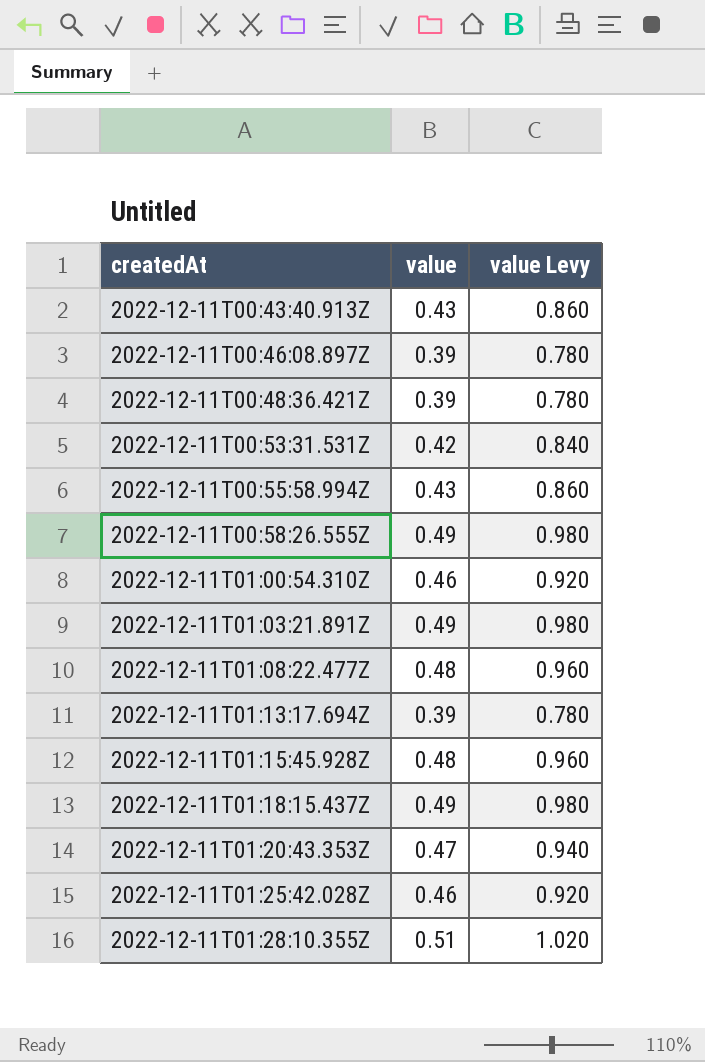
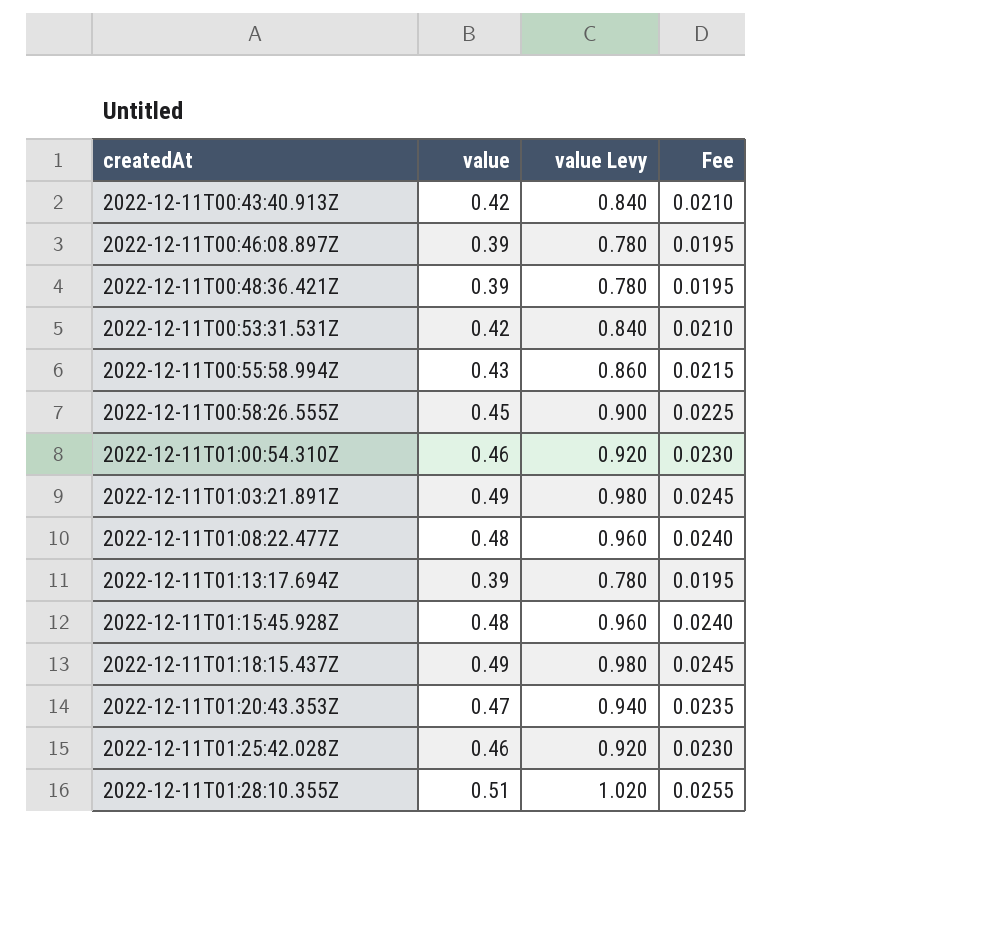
column Fee | formula: none -> [value] * 0.05
2022-12-11T00:43:40.913Z | value: 0.43 -> 0.42
2022-12-11T00:43:40.913Z | value Levy: 0.860 -> 0.840
2022-12-11T00:58:26.555Z | value: 0.49 -> 0.45
2022-12-11T00:58:26.555Z | value Levy: 0.980 -> 0.900

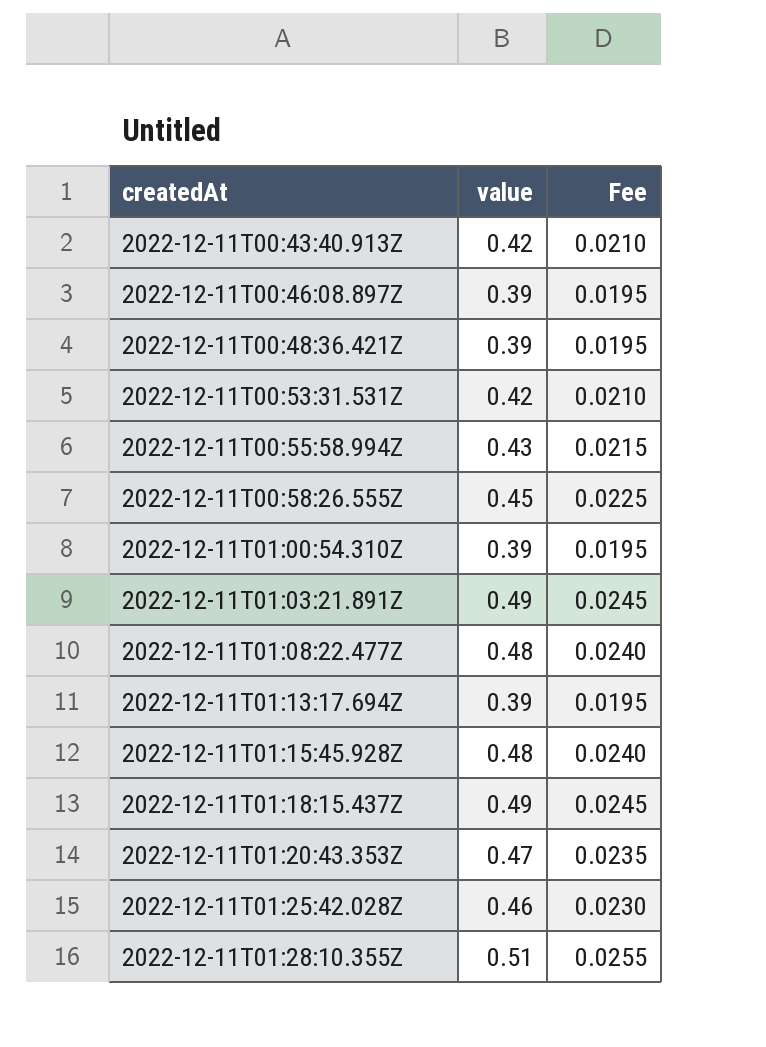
column value Levy | formula: [value] * 2 -> none
2022-12-11T01:00:54.310Z | value: 0.46 -> 0.39
2022-12-11T01:00:54.310Z | Fee: 0.0230 -> 0.0195

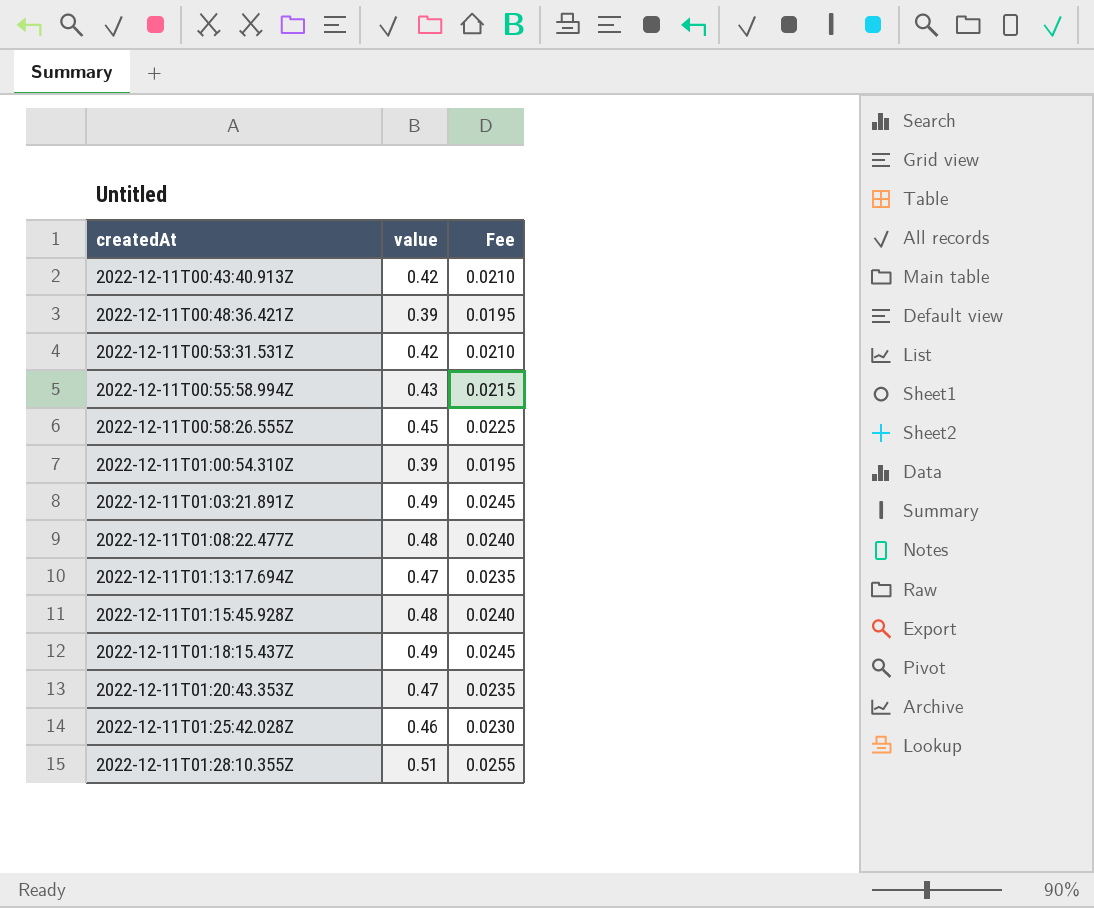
row 2022-12-11T00:46:08.897Z: 0.39 | 0.0195 -> none
2022-12-11T01:13:17.694Z | value: 0.39 -> 0.47
2022-12-11T01:13:17.694Z | Fee: 0.0195 -> 0.0235

